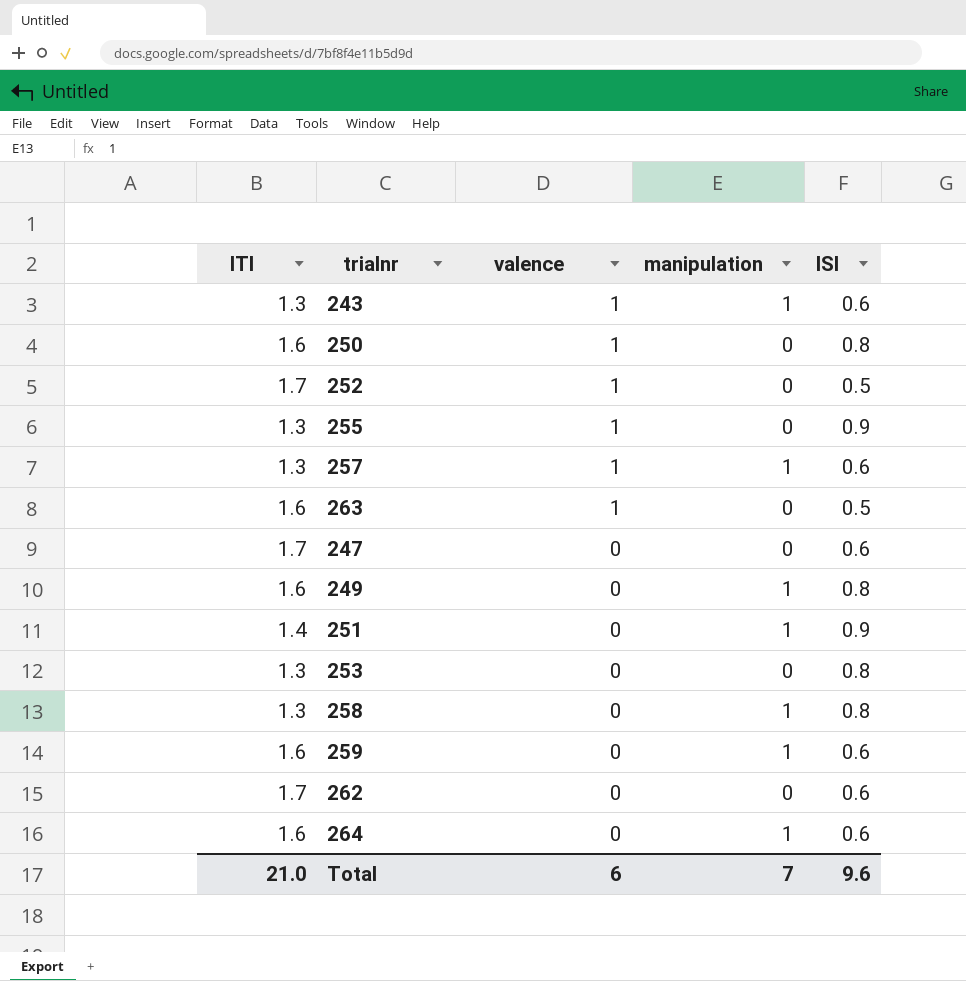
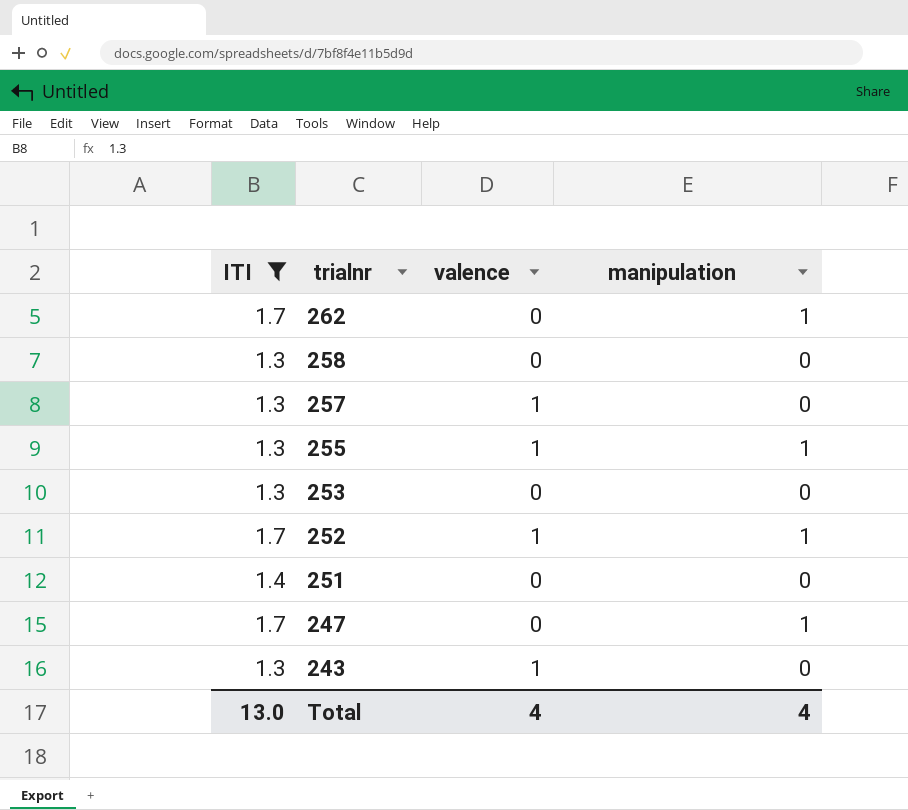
filter: none -> ITI != 1.6
row order: valence descending -> trialnr descending
column ISI | position: 5 -> none
262 | manipulation: 0 -> 1
258 | manipulation: 1 -> 0
257 | manipulation: 1 -> 0
255 | manipulation: 0 -> 1
252 | manipulation: 0 -> 1
251 | manipulation: 1 -> 0
247 | manipulation: 0 -> 1
243 | manipulation: 1 -> 0
Total | ITI: 21.0 -> 13.0
Total | valence: 6 -> 4
Total | manipulation: 7 -> 4

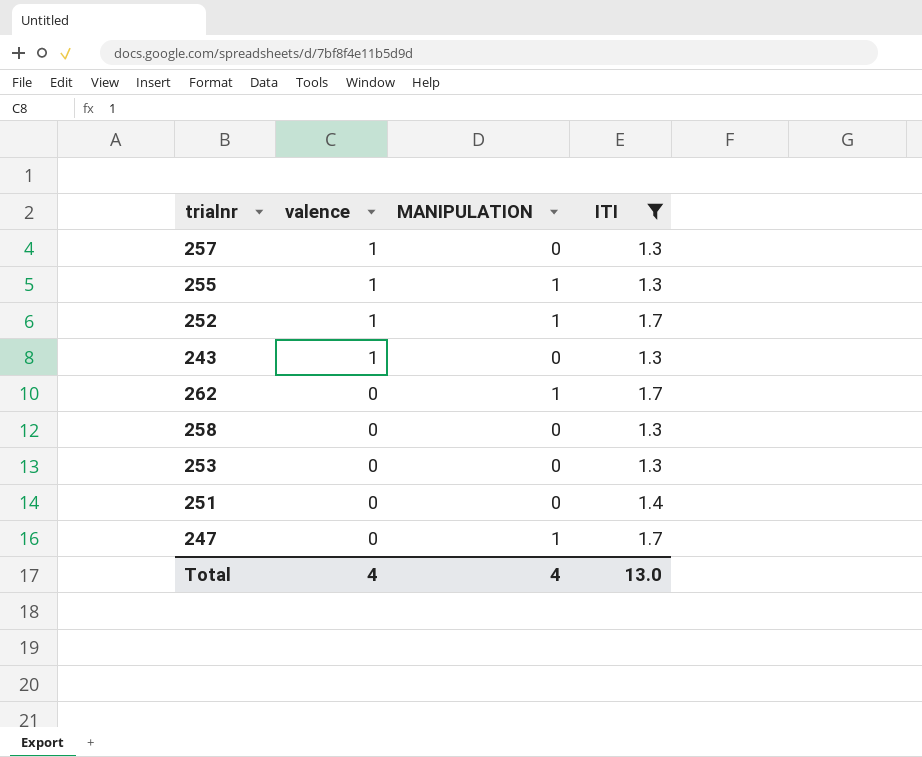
row order: trialnr descending -> valence descending
column name: manipulation -> MANIPULATION
column ITI | position: 1 -> 4

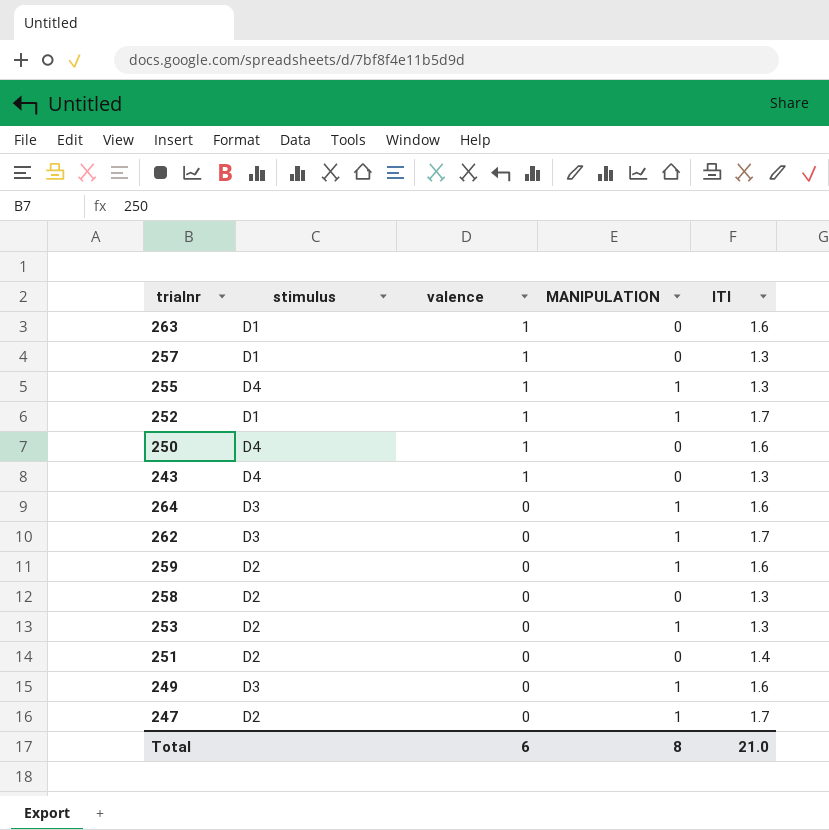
filter: ITI != 1.6 -> none
column stimulus | position: none -> 2
253 | MANIPULATION: 0 -> 1
Total | valence: 4 -> 6
Total | MANIPULATION: 4 -> 8
Total | ITI: 13.0 -> 21.0

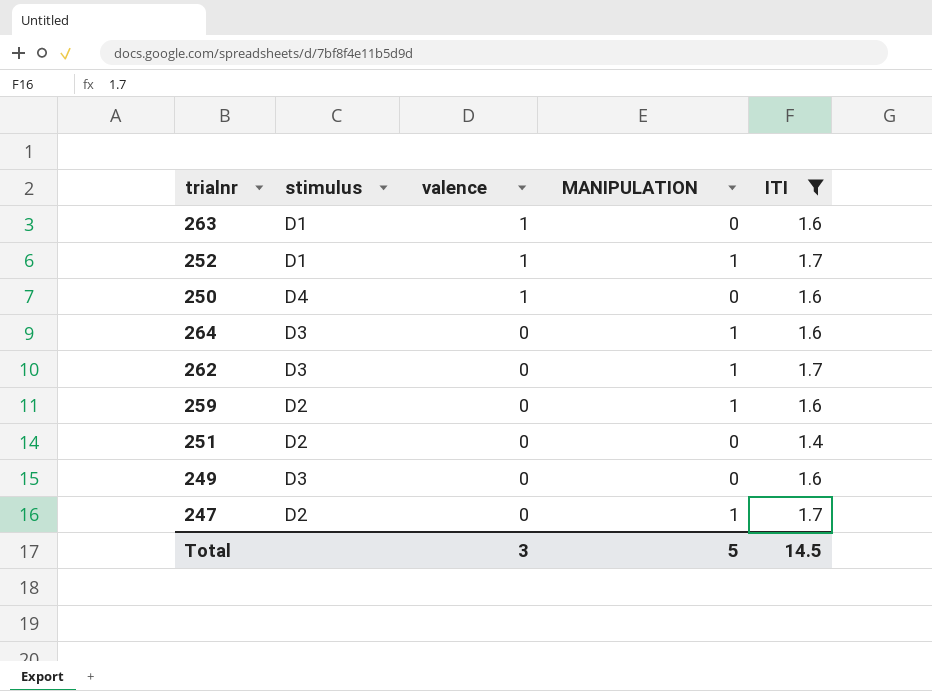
filter: none -> ITI != 1.3
249 | MANIPULATION: 1 -> 0
Total | valence: 6 -> 3
Total | MANIPULATION: 8 -> 5
Total | ITI: 21.0 -> 14.5

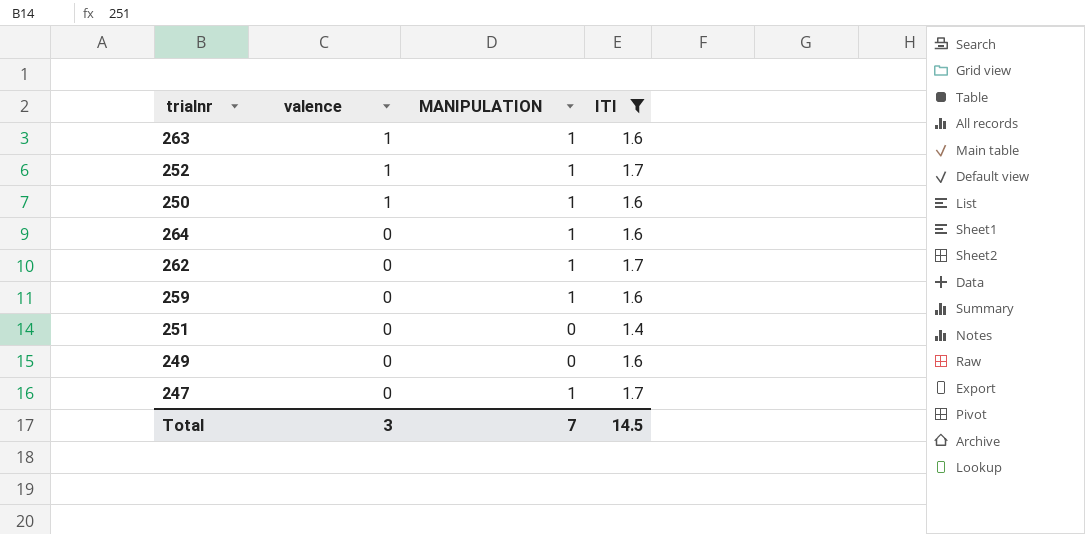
column stimulus | position: 2 -> none
263 | MANIPULATION: 0 -> 1
250 | MANIPULATION: 0 -> 1
Total | MANIPULATION: 5 -> 7

